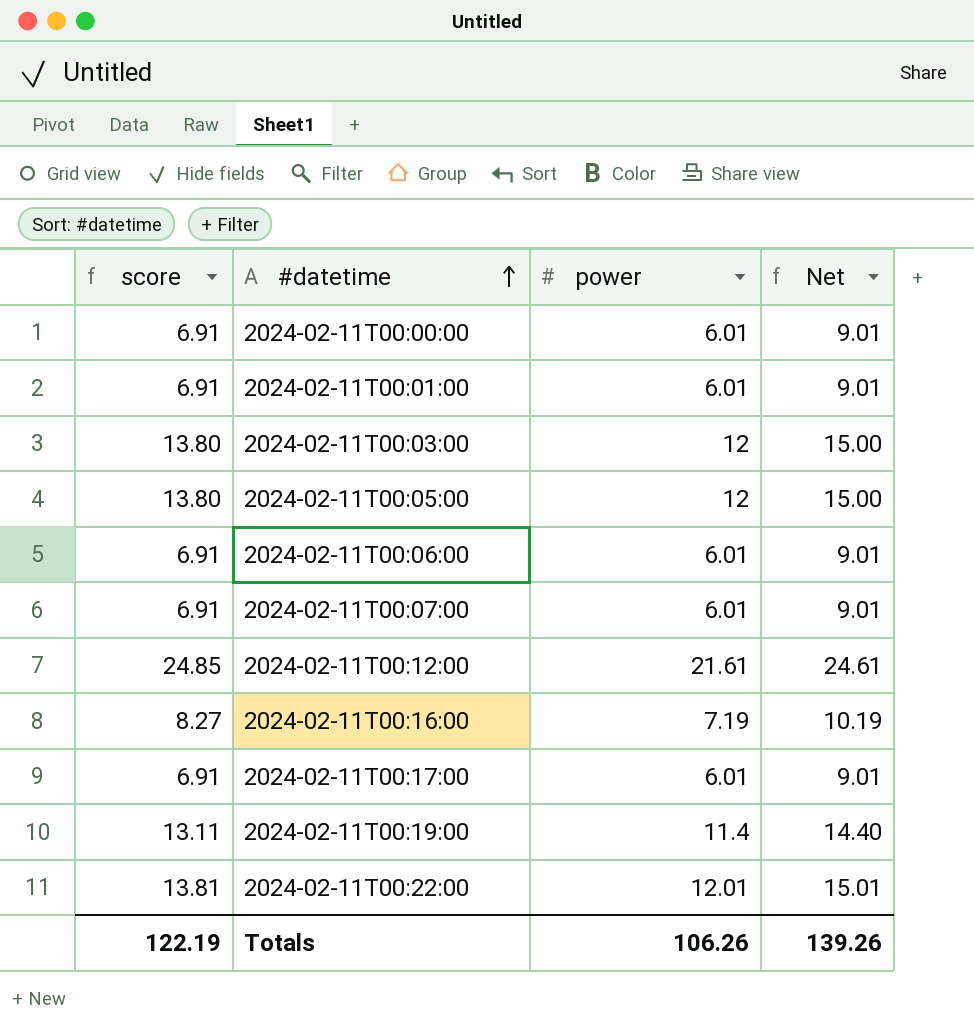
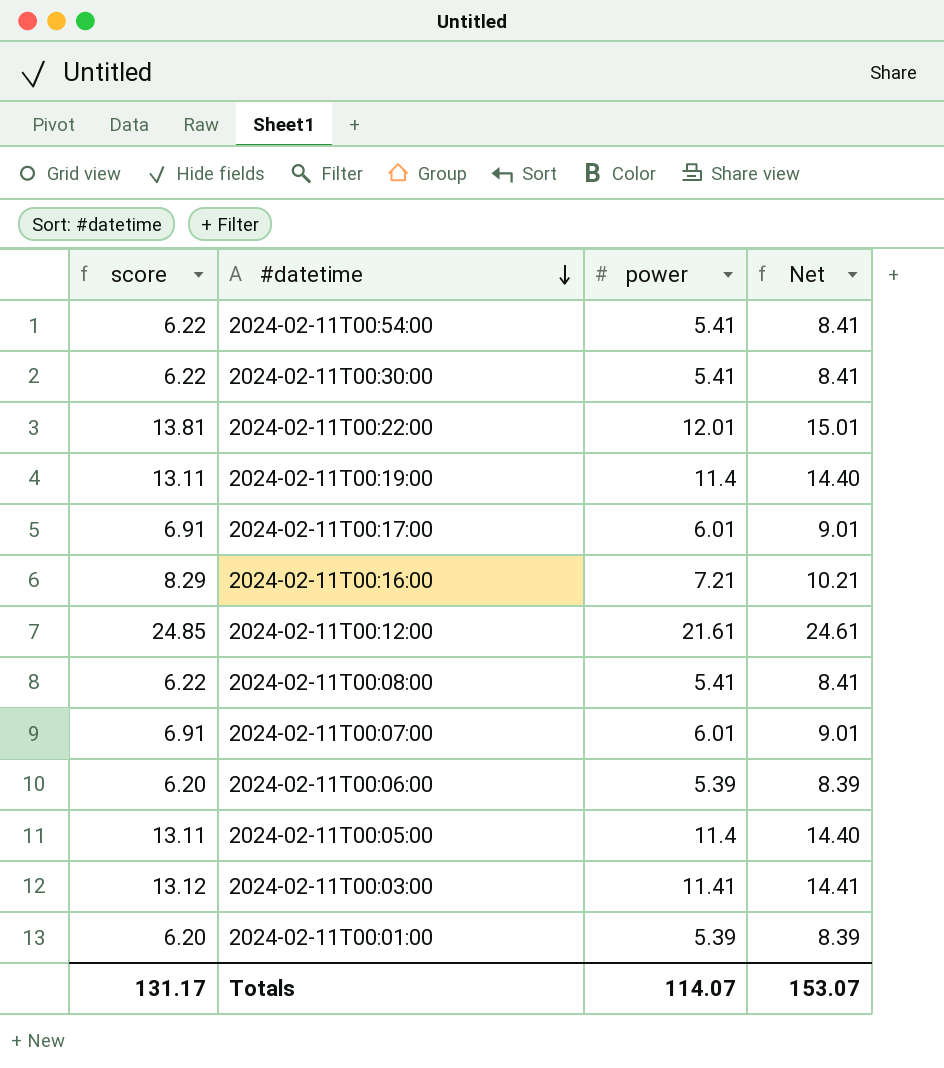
row order: #datetime ascending -> #datetime descending
row 2024-02-11T00:00:00: 6.91 | 6.01 | 9.01 -> none
row 2024-02-11T00:54:00: none -> 6.22 | 5.41 | 8.41
row 2024-02-11T00:30:00: none -> 6.22 | 5.41 | 8.41
2024-02-11T00:16:00 | score: 8.27 -> 8.29
2024-02-11T00:16:00 | power: 7.19 -> 7.21
2024-02-11T00:16:00 | Net: 10.19 -> 10.21
row 2024-02-11T00:08:00: none -> 6.22 | 5.41 | 8.41
2024-02-11T00:06:00 | score: 6.91 -> 6.20
2024-02-11T00:06:00 | power: 6.01 -> 5.39
2024-02-11T00:06:00 | Net: 9.01 -> 8.39
2024-02-11T00:05:00 | score: 13.80 -> 13.11
2024-02-11T00:05:00 | power: 12 -> 11.4
2024-02-11T00:05:00 | Net: 15.00 -> 14.40
2024-02-11T00:03:00 | score: 13.80 -> 13.12
2024-02-11T00:03:00 | power: 12 -> 11.41
2024-02-11T00:03:00 | Net: 15.00 -> 14.41
2024-02-11T00:01:00 | score: 6.91 -> 6.20
2024-02-11T00:01:00 | power: 6.01 -> 5.39
2024-02-11T00:01:00 | Net: 9.01 -> 8.39
Totals | score: 122.19 -> 131.17
Totals | power: 106.26 -> 114.07
Totals | Net: 139.26 -> 153.07

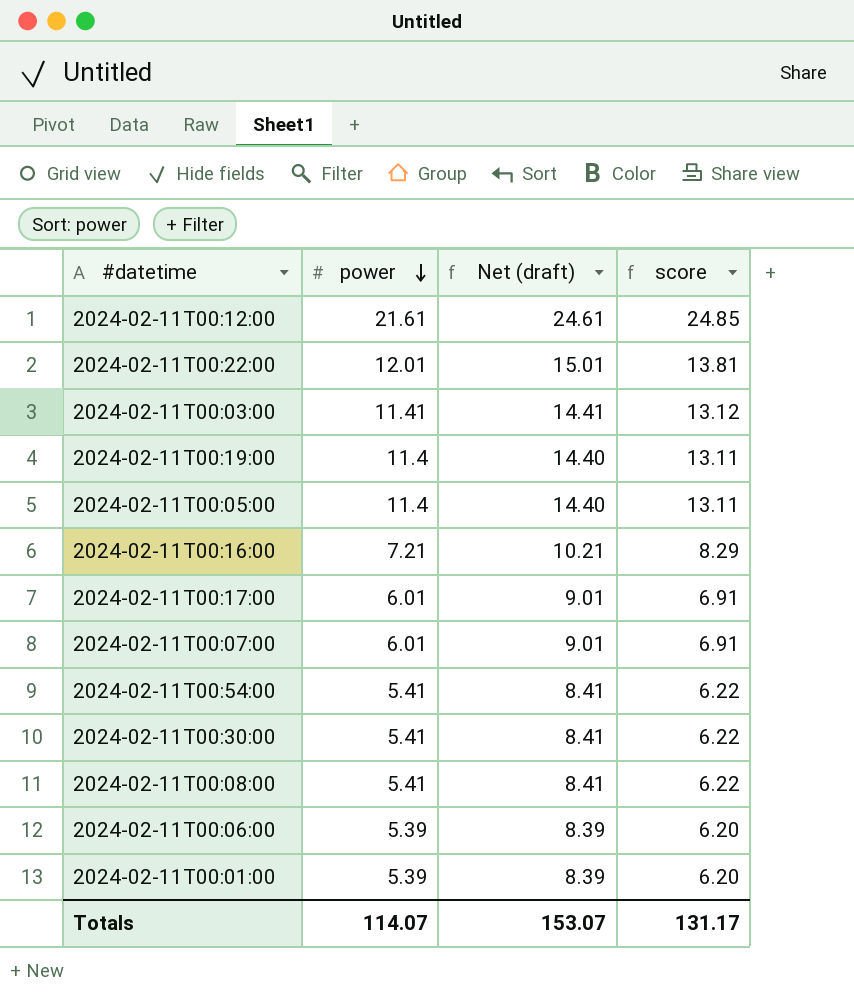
row order: #datetime descending -> power descending
column name: Net -> Net (draft)
column score | position: 1 -> 4

